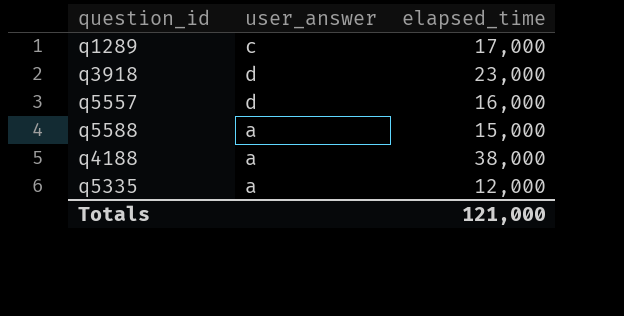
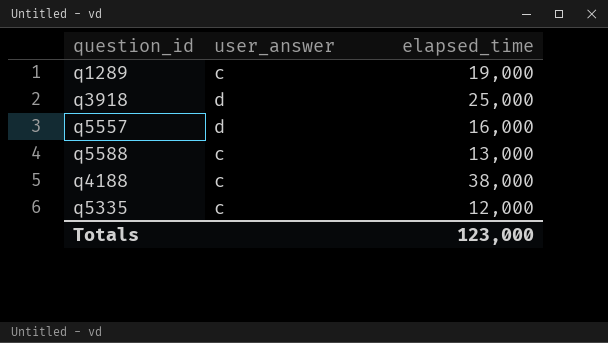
q1289 | elapsed_time: 17,000 -> 19,000
q3918 | elapsed_time: 23,000 -> 25,000
q5588 | user_answer: a -> c
q5588 | elapsed_time: 15,000 -> 13,000
q4188 | user_answer: a -> c
q5335 | user_answer: a -> c
Totals | elapsed_time: 121,000 -> 123,000

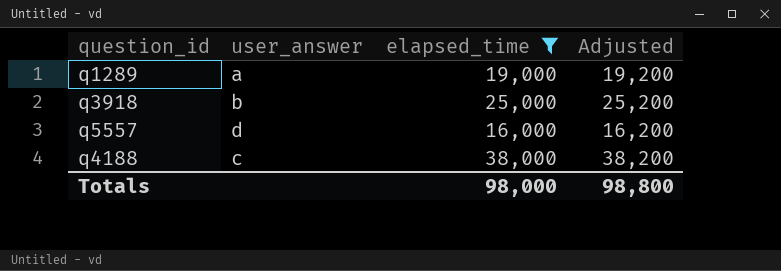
filter: none -> elapsed_time >= 16,000
column Adjusted | formula: none -> [elapsed_time] + 200
q1289 | user_answer: c -> a
q3918 | user_answer: d -> b
Totals | elapsed_time: 123,000 -> 98,000

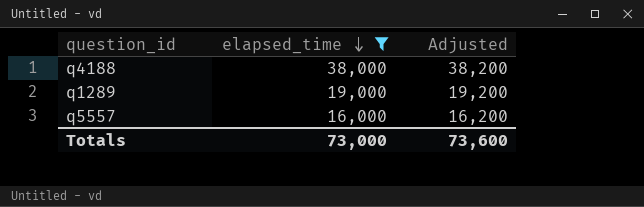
row order: none -> elapsed_time descending
column user_answer | position: 2 -> none
row q3918: b | 25,000 | 25,200 -> none
Totals | elapsed_time: 98,000 -> 73,000
Totals | Adjusted: 98,800 -> 73,600

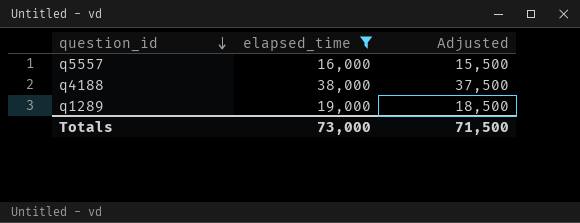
row order: elapsed_time descending -> question_id descending
column Adjusted | formula: [elapsed_time] + 200 -> [elapsed_time] - 500
Totals | Adjusted: 73,600 -> 71,500

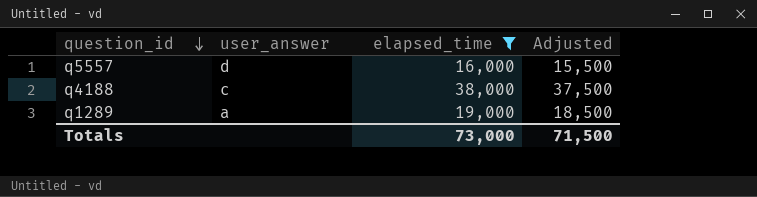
column user_answer | position: none -> 2

